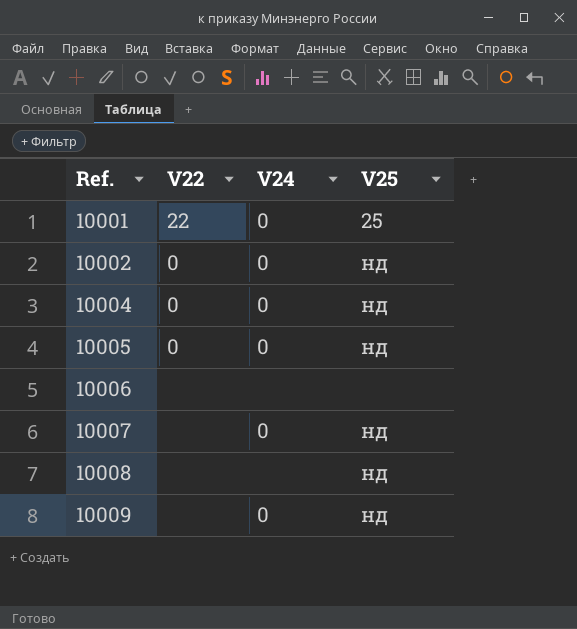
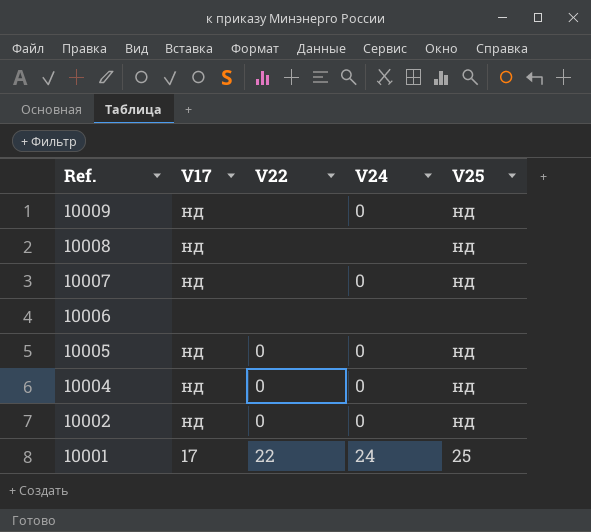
row order: Ref. ascending -> Ref. descending
column V17 | position: none -> 2
10001 | V24: 0 -> 24

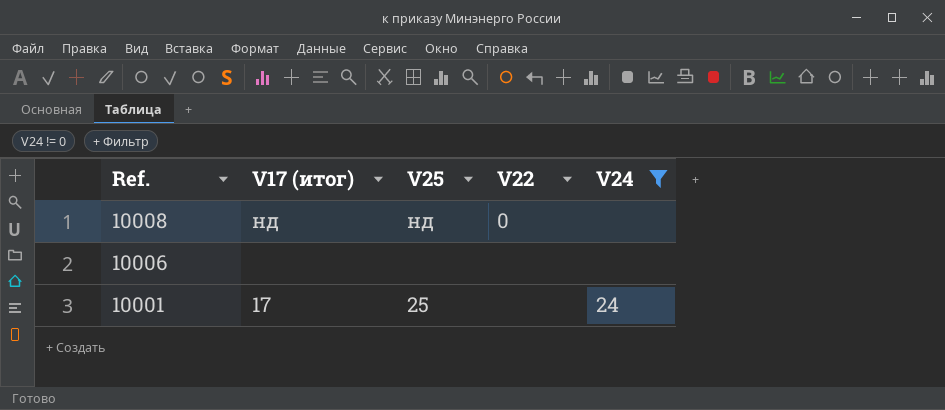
filter: none -> V24 != 0
column name: V17 -> V17 (итог)
column V25 | position: 5 -> 3
10008 | V22: none -> 0
10001 | V22: 22 -> none

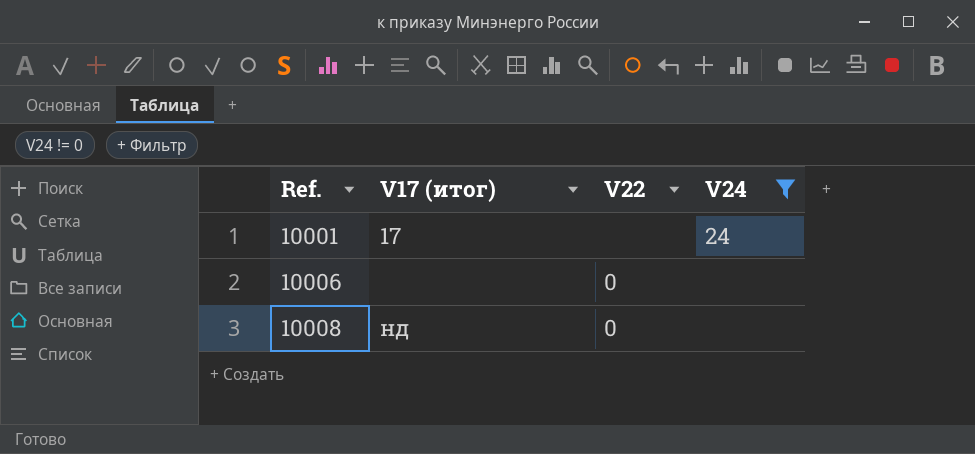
row order: Ref. descending -> Ref. ascending
column V25 | position: 3 -> none
10006 | V22: none -> 0

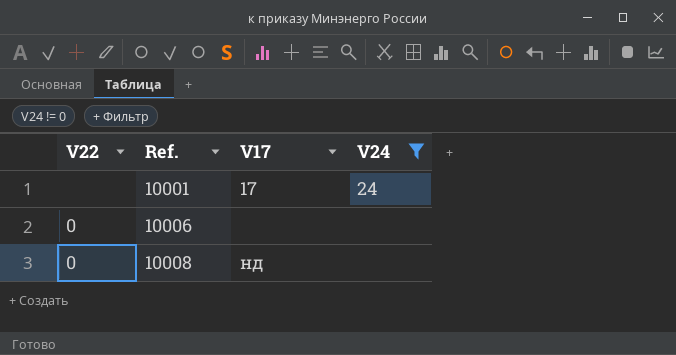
column V22 | position: 3 -> 1
column name: V17 (итог) -> V17

